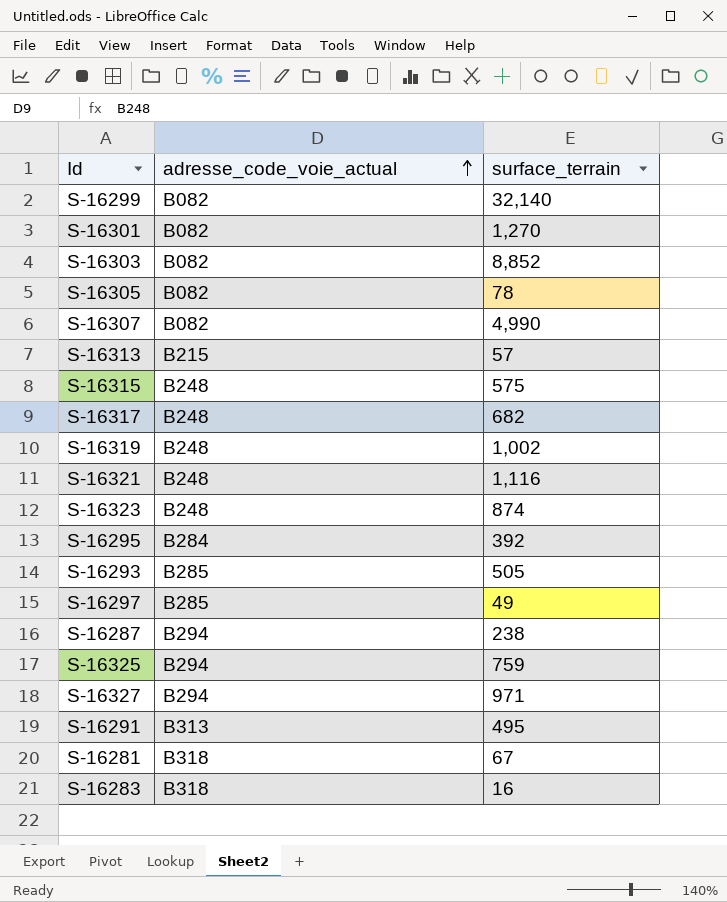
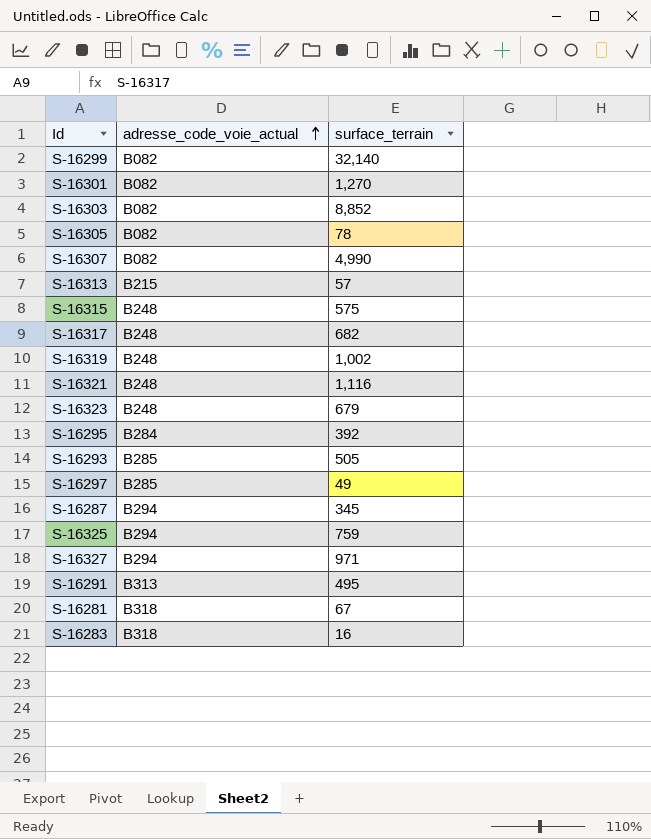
S-16323 | surface_terrain: 874 -> 679
S-16287 | surface_terrain: 238 -> 345

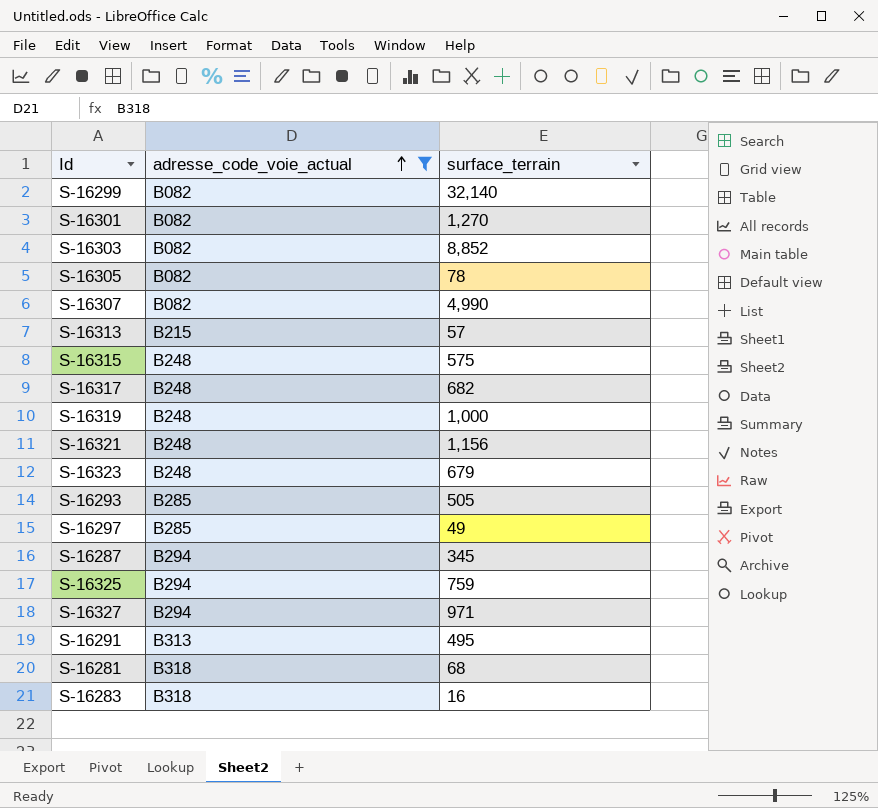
filter: none -> adresse_code_voie_actual != B284
S-16319 | surface_terrain: 1,002 -> 1,000
S-16321 | surface_terrain: 1,116 -> 1,156
S-16281 | surface_terrain: 67 -> 68

